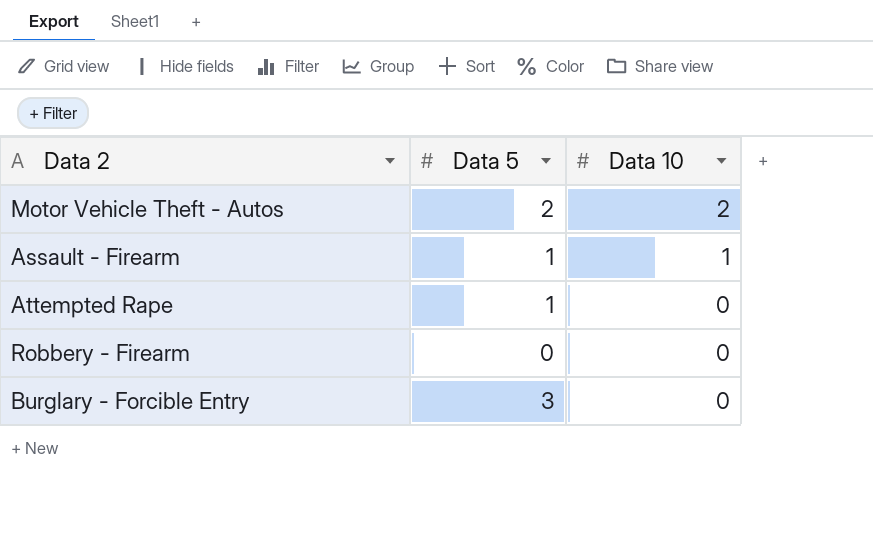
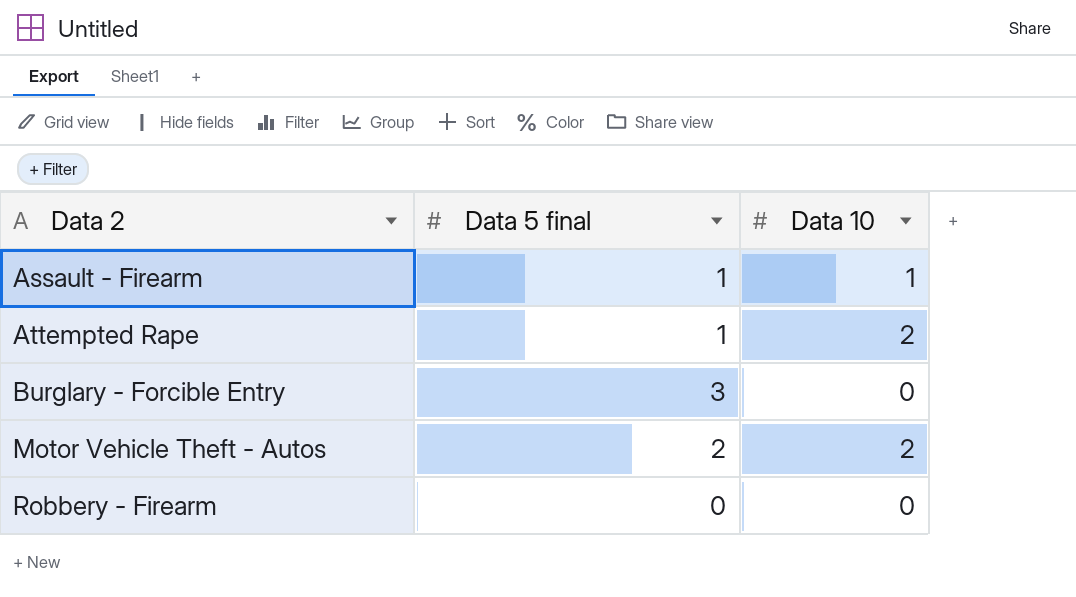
row order: Data 10 descending -> Data 2 ascending
column name: Data 5 -> Data 5 final
Attempted Rape | Data 10: 0 -> 2

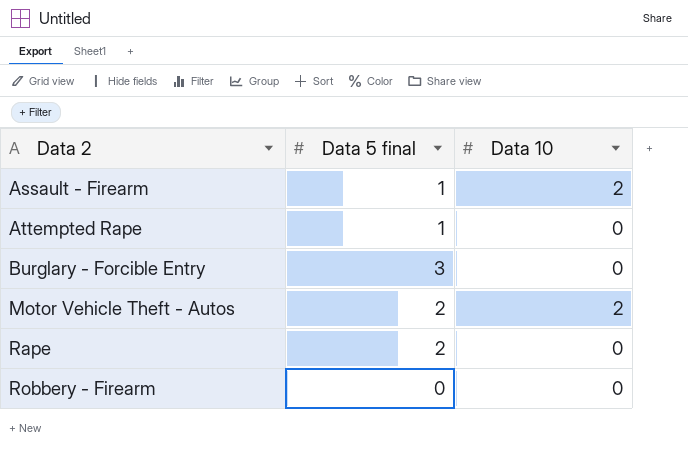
Assault - Firearm | Data 10: 1 -> 2
Attempted Rape | Data 10: 2 -> 0
row Rape: none -> 2 | 0

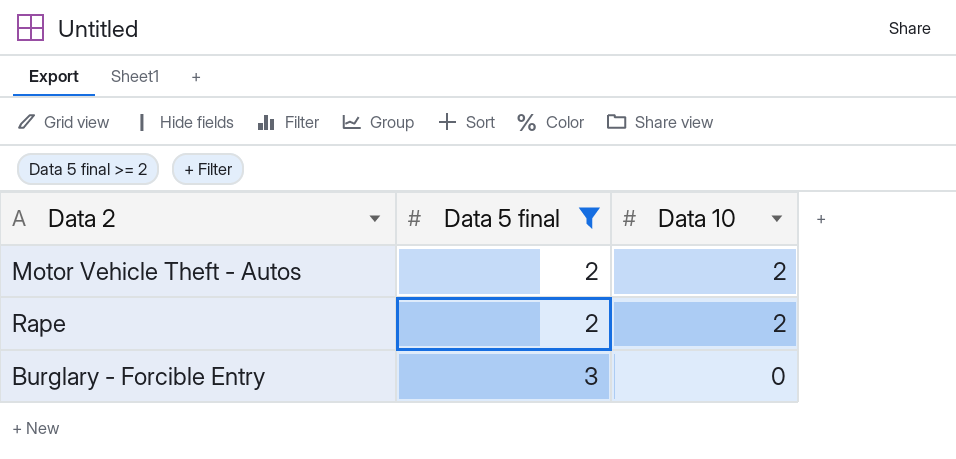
filter: none -> Data 5 final >= 2
row order: Data 2 ascending -> Data 5 final ascending
Rape | Data 10: 0 -> 2

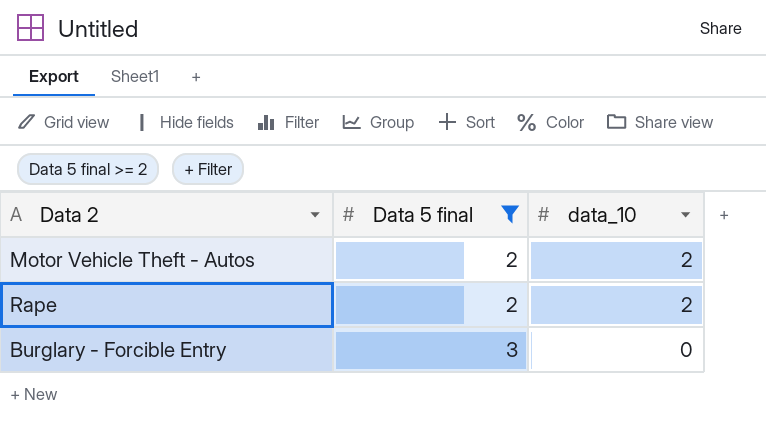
column name: Data 10 -> data_10

